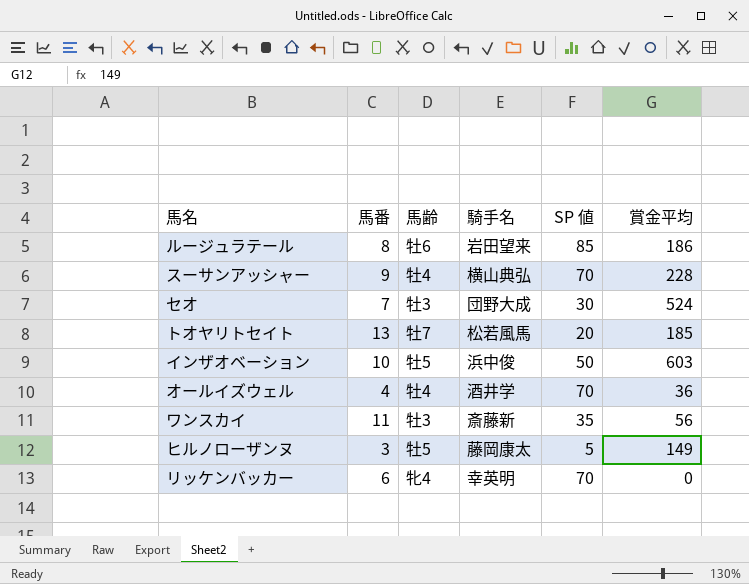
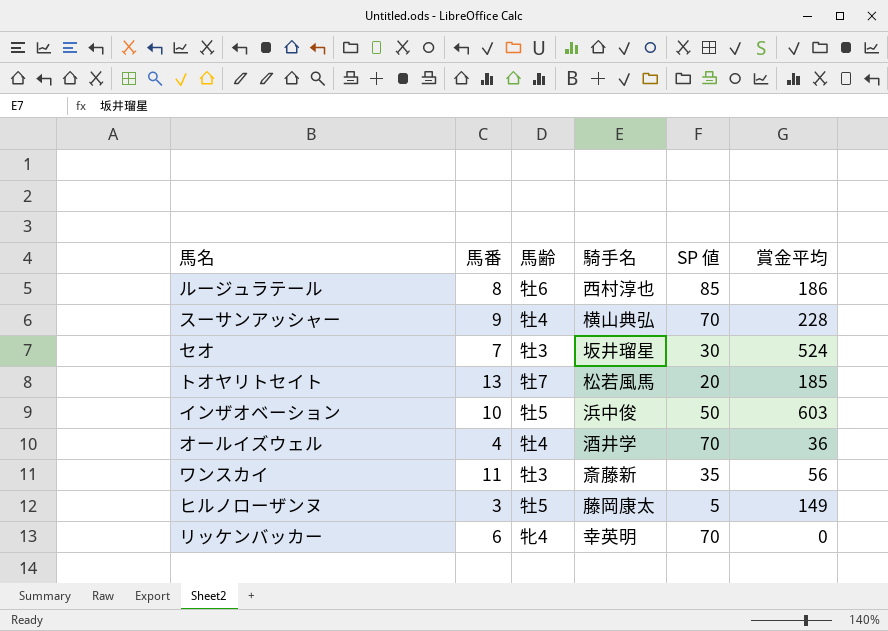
ルージュラテール | 騎手名: 岩田望来 -> 西村淳也
セオ | 騎手名: 団野大成 -> 坂井瑠星

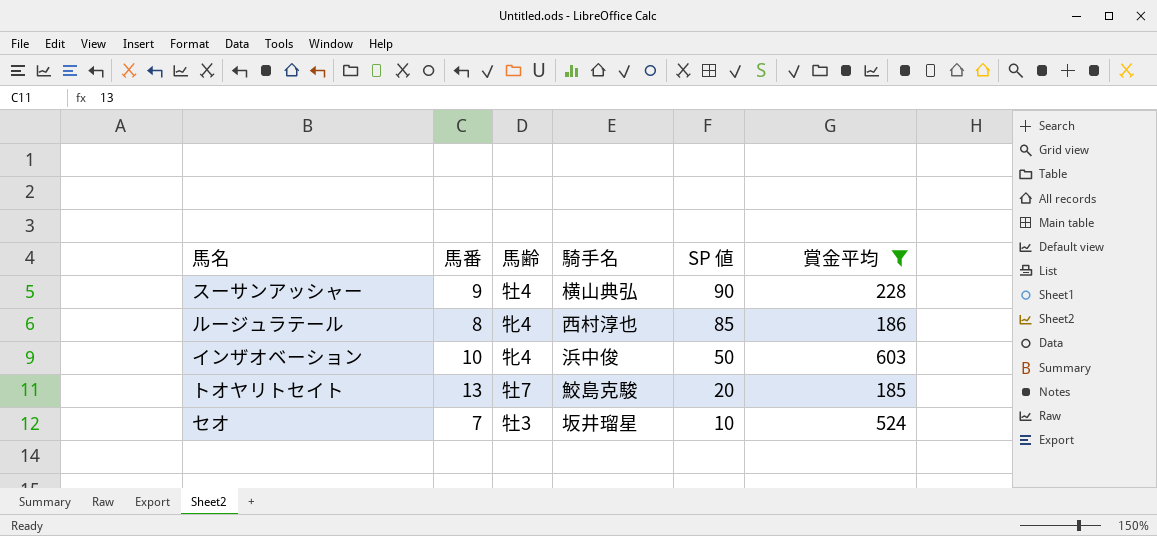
filter: none -> 賞金平均 >= 185
row order: none -> SP 値 descending
スーサンアッシャー | SP 値: 70 -> 90
ルージュラテール | 馬齢: 牡6 -> 牝4
インザオベーション | 馬齢: 牡5 -> 牝4
トオヤリトセイト | 騎手名: 松若風馬 -> 鮫島克駿
セオ | SP 値: 30 -> 10

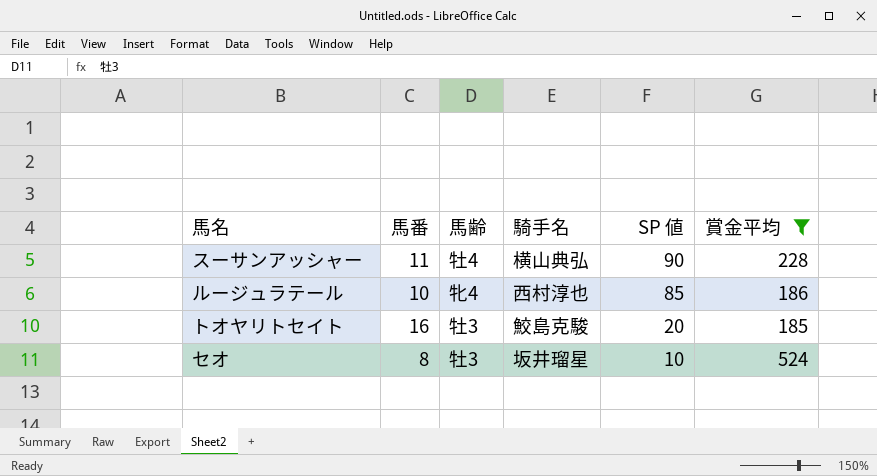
row インザオベーション: 10 | 牝4 | 浜中俊 | 50 | 603 -> none
スーサンアッシャー | 馬番: 9 -> 11
ルージュラテール | 馬番: 8 -> 10
トオヤリトセイト | 馬番: 13 -> 16
トオヤリトセイト | 馬齢: 牡7 -> 牡3
セオ | 馬番: 7 -> 8

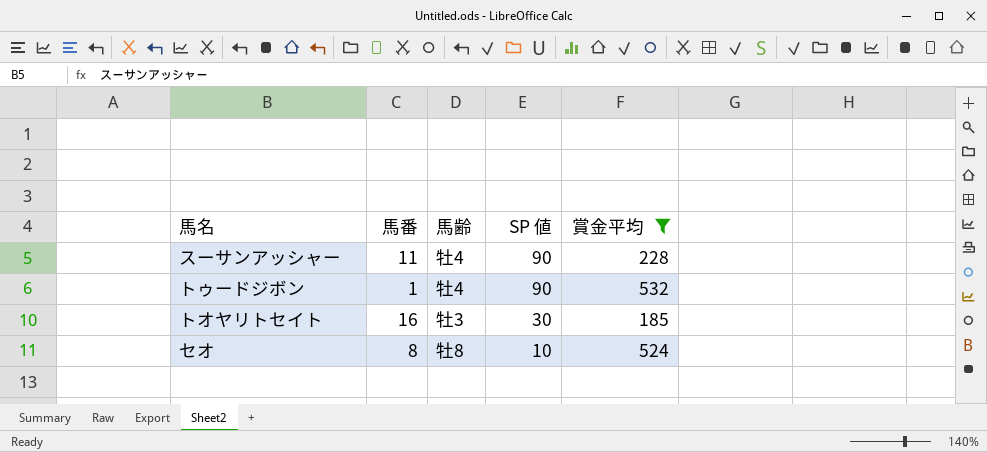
column 騎手名 | position: 4 -> none
row ルージュラテール: 10 | 牝4 | 西村淳也 | 85 | 186 -> none
row トゥードジボン: none -> 1 | 牡4 | 90 | 532
トオヤリトセイト | SP 値: 20 -> 30
セオ | 馬齢: 牡3 -> 牡8

